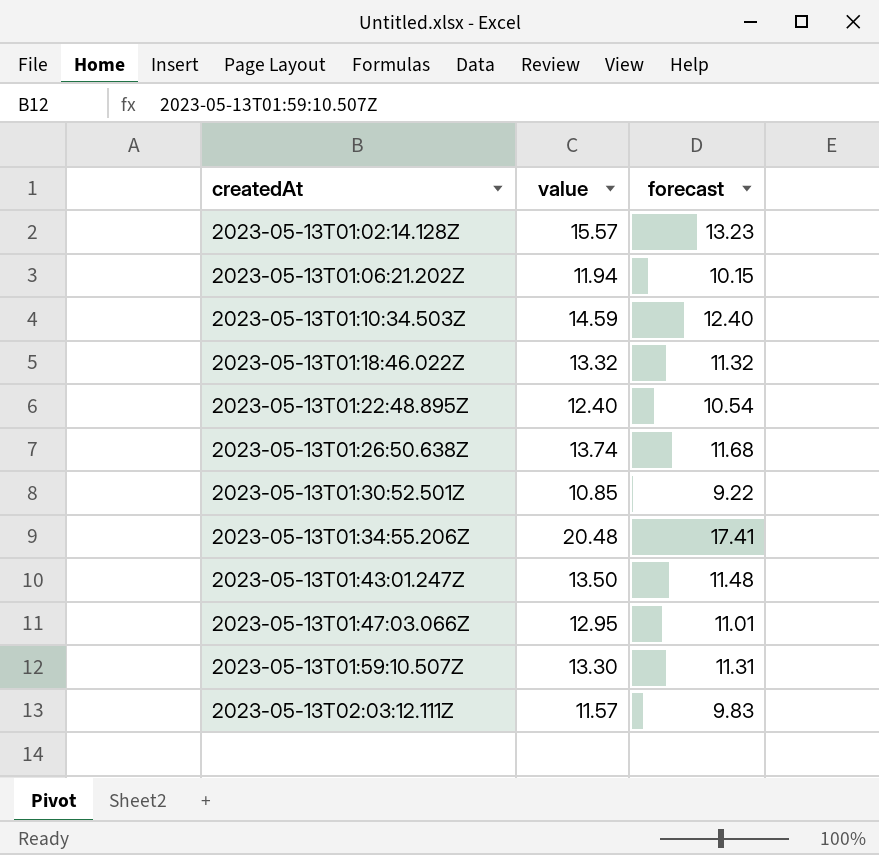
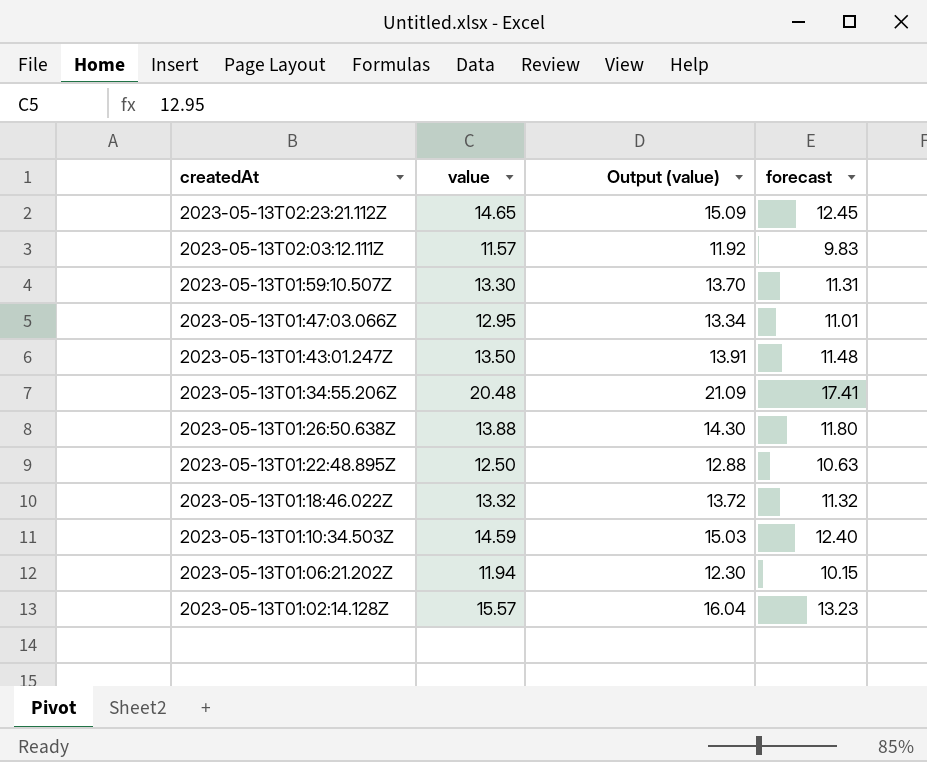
row order: createdAt ascending -> createdAt descending
column Output (value) | formula: none -> [value] * 1.03
row 2023-05-13T01:30:52.501Z: 10.85 | 9.22 -> none
row 2023-05-13T02:23:21.112Z: none -> 14.65 | 15.09 | 12.45
2023-05-13T01:26:50.638Z | value: 13.74 -> 13.88
2023-05-13T01:26:50.638Z | forecast: 11.68 -> 11.80
2023-05-13T01:22:48.895Z | value: 12.40 -> 12.50
2023-05-13T01:22:48.895Z | forecast: 10.54 -> 10.63

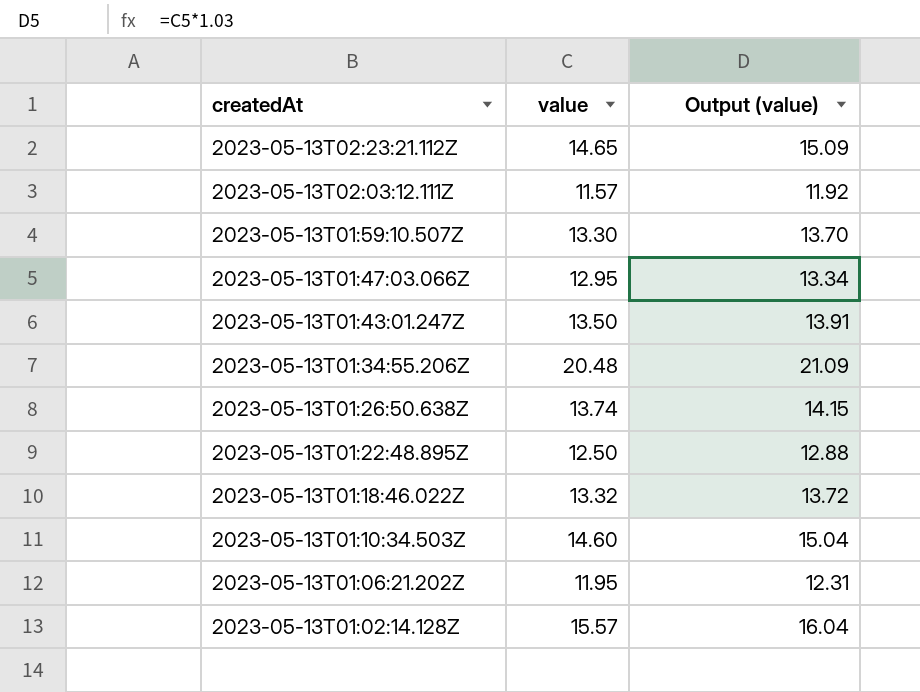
column forecast | formula: [value] * 0.85 -> none
2023-05-13T01:26:50.638Z | value: 13.88 -> 13.74
2023-05-13T01:26:50.638Z | Output (value): 14.30 -> 14.15
2023-05-13T01:10:34.503Z | value: 14.59 -> 14.60
2023-05-13T01:10:34.503Z | Output (value): 15.03 -> 15.04
2023-05-13T01:06:21.202Z | value: 11.94 -> 11.95
2023-05-13T01:06:21.202Z | Output (value): 12.30 -> 12.31

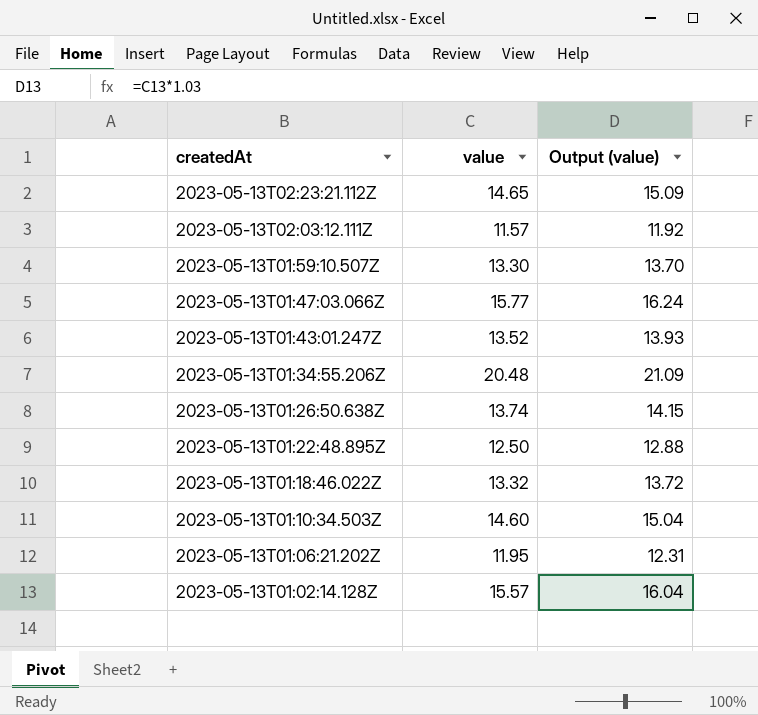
2023-05-13T01:47:03.066Z | value: 12.95 -> 15.77
2023-05-13T01:47:03.066Z | Output (value): 13.34 -> 16.24
2023-05-13T01:43:01.247Z | value: 13.50 -> 13.52
2023-05-13T01:43:01.247Z | Output (value): 13.91 -> 13.93

